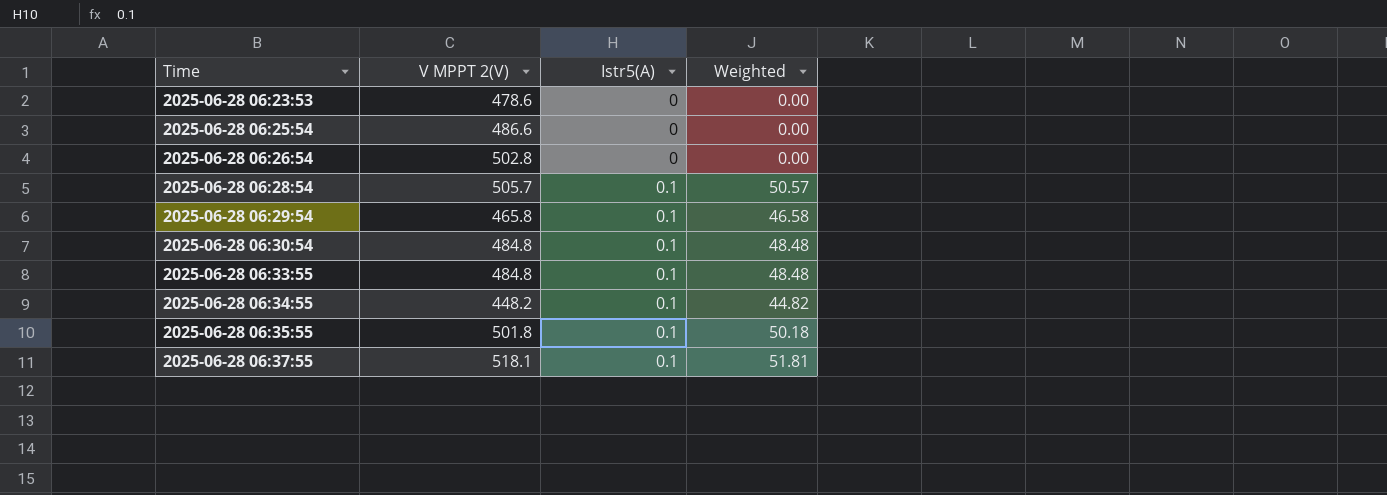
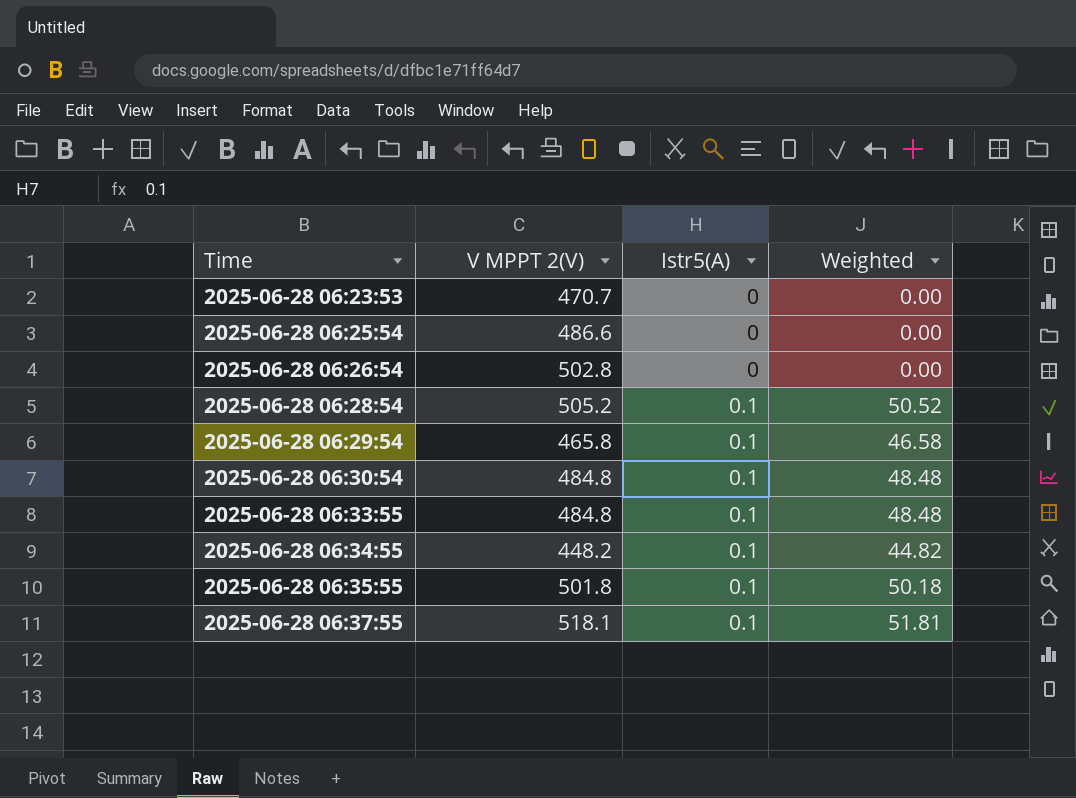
2025-06-28 06:23:53 | V MPPT 2(V): 478.6 -> 470.7
2025-06-28 06:28:54 | V MPPT 2(V): 505.7 -> 505.2
2025-06-28 06:28:54 | Weighted: 50.57 -> 50.52

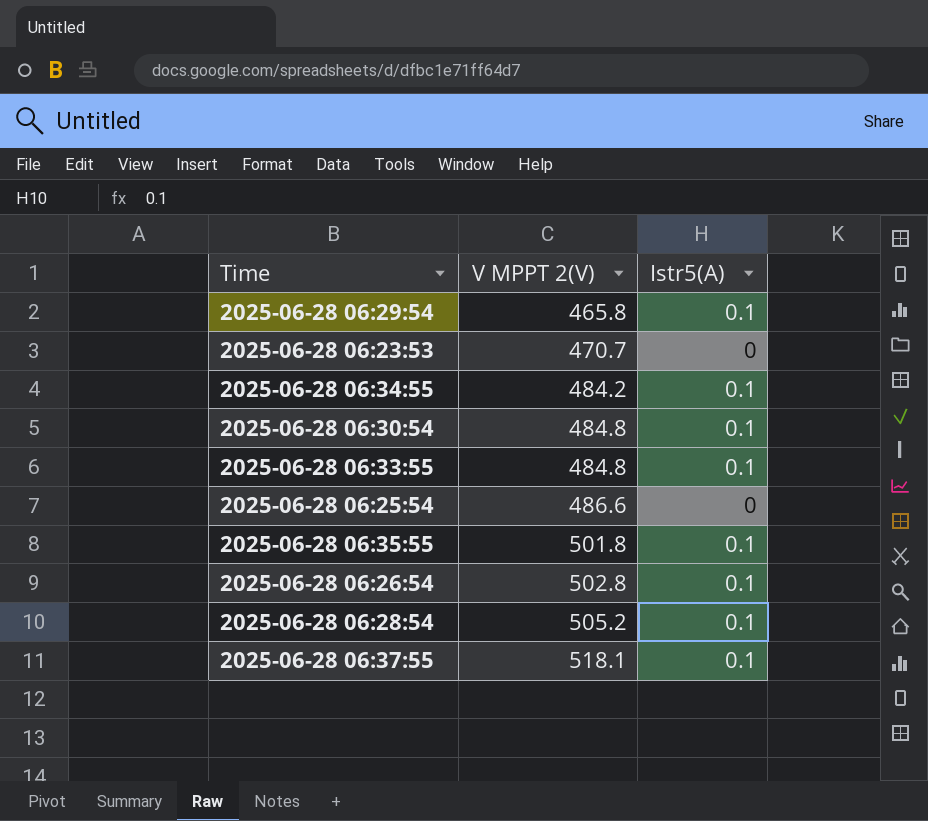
row order: Time ascending -> V MPPT 2(V) ascending
column Weighted | formula: [V MPPT 2(V)] * [Istr5(A)] -> none
2025-06-28 06:34:55 | V MPPT 2(V): 448.2 -> 484.2
2025-06-28 06:26:54 | Istr5(A): 0 -> 0.1

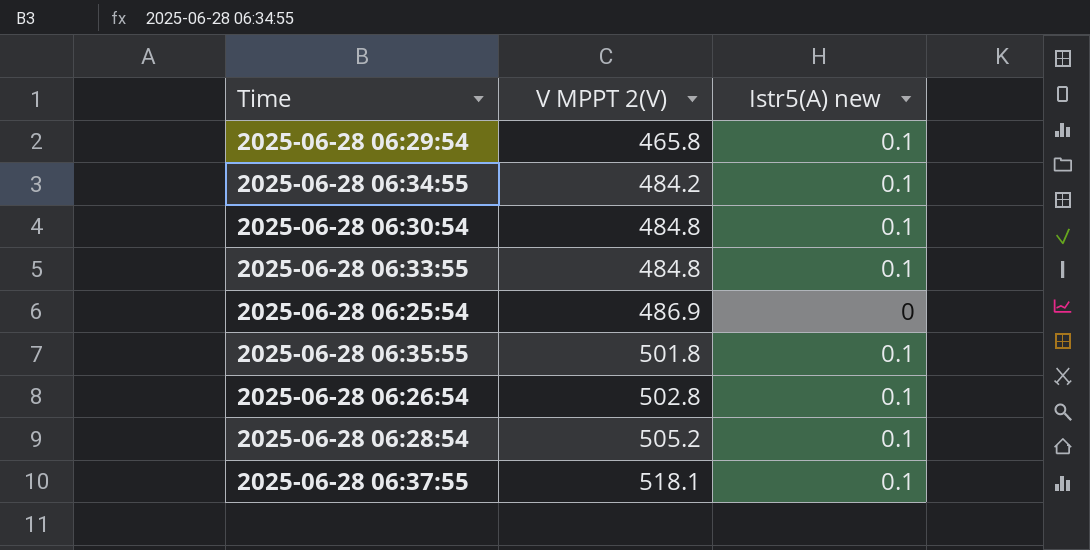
column name: Istr5(A) -> Istr5(A) new
row 2025-06-28 06:23:53: 470.7 | 0 -> none
2025-06-28 06:25:54 | V MPPT 2(V): 486.6 -> 486.9

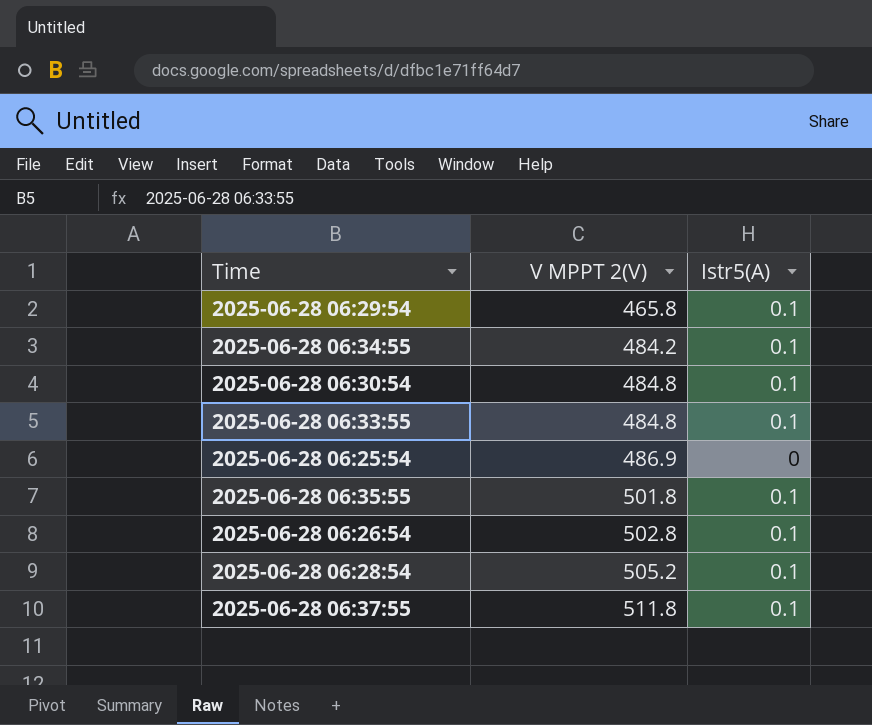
column name: Istr5(A) new -> Istr5(A)
2025-06-28 06:37:55 | V MPPT 2(V): 518.1 -> 511.8

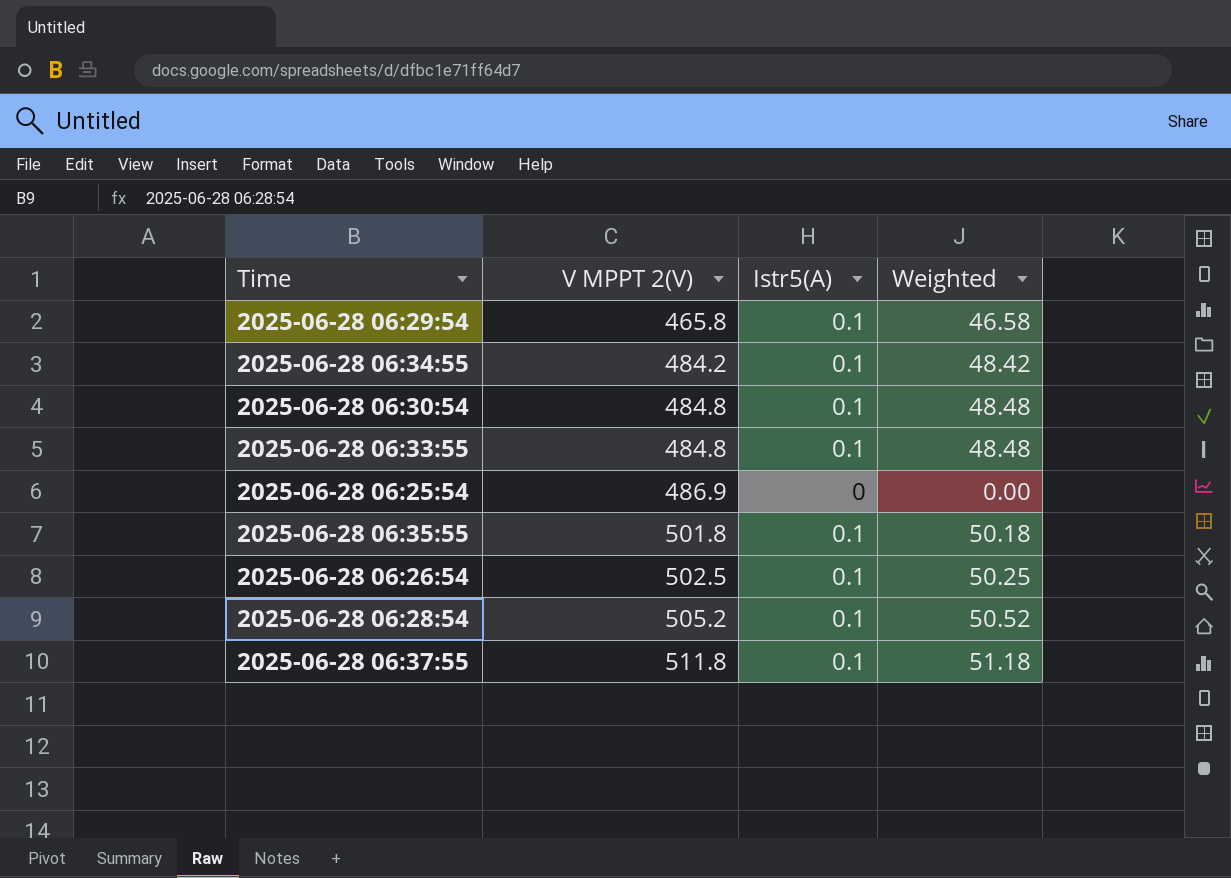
column Weighted | formula: none -> [V MPPT 2(V)] * [Istr5(A)]
2025-06-28 06:26:54 | V MPPT 2(V): 502.8 -> 502.5

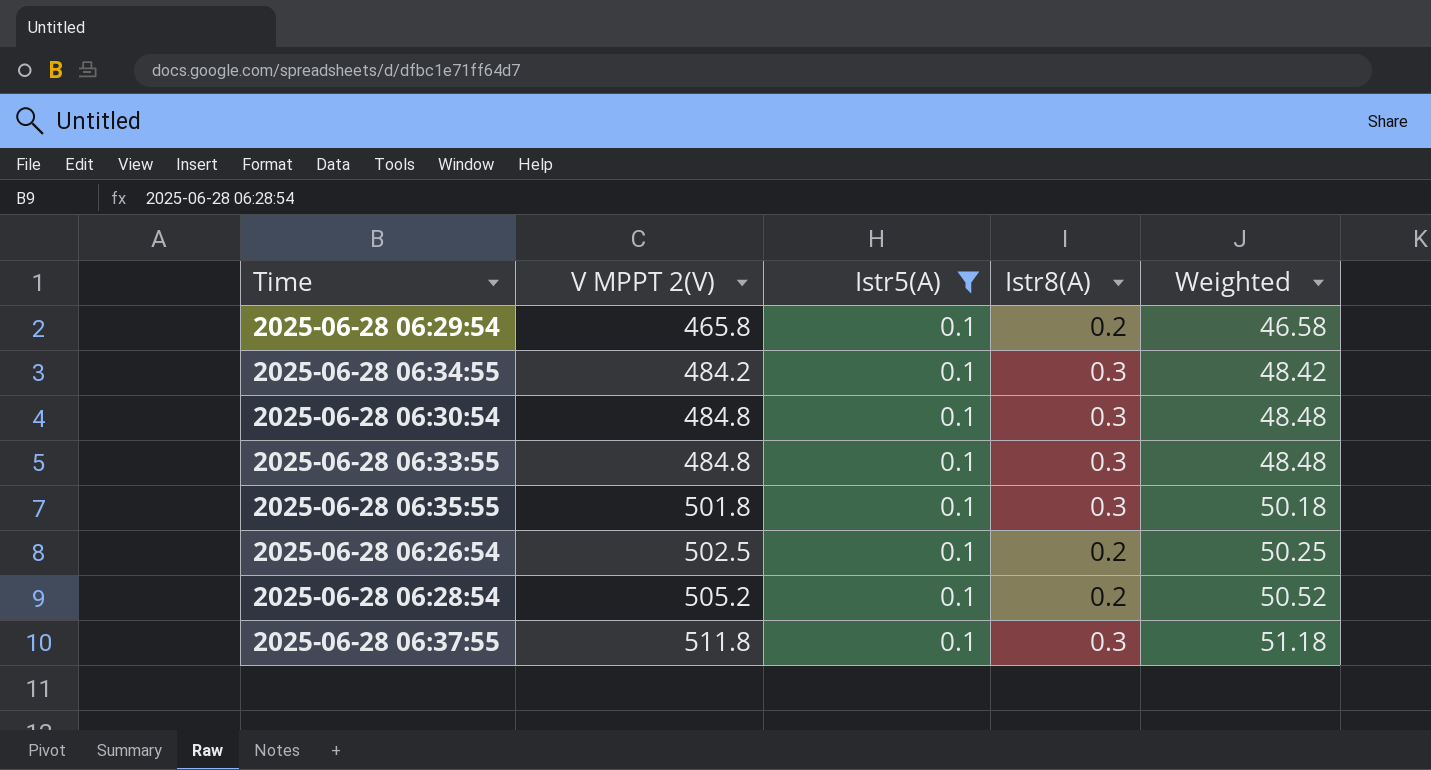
filter: none -> Istr5(A) = 0.1
column Istr8(A) | position: none -> 4

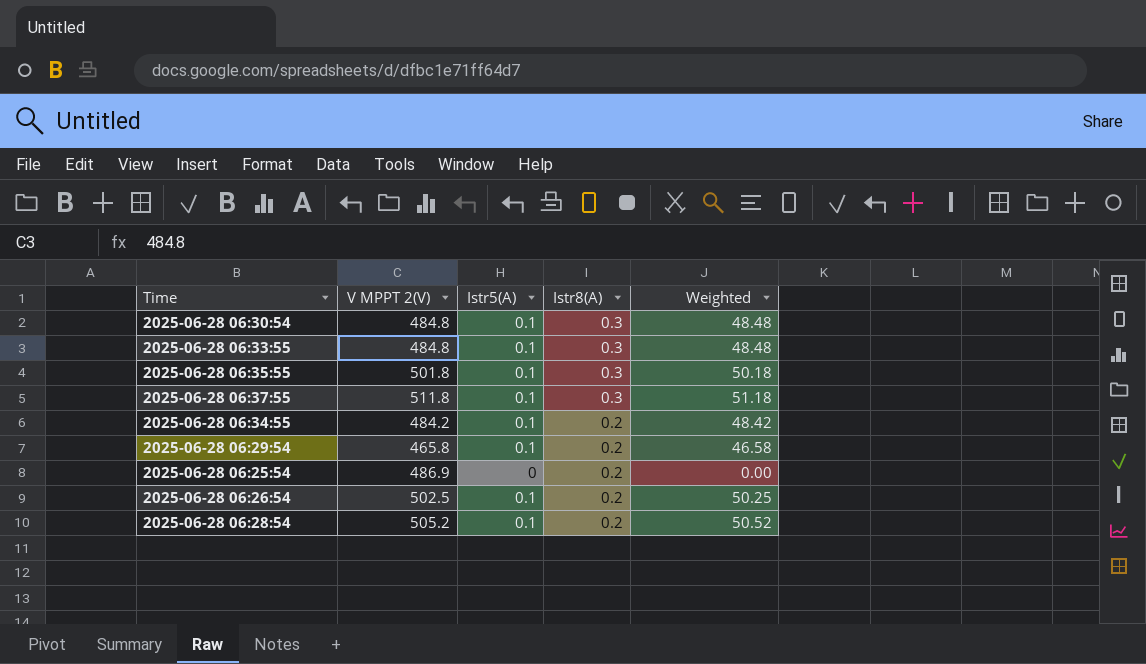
filter: Istr5(A) = 0.1 -> none
row order: V MPPT 2(V) ascending -> Istr8(A) descending
2025-06-28 06:34:55 | Istr8(A): 0.3 -> 0.2

